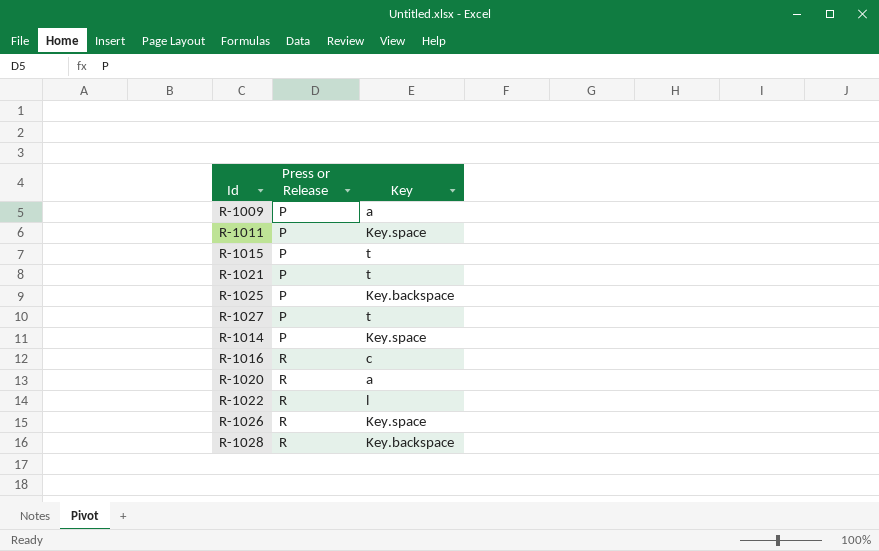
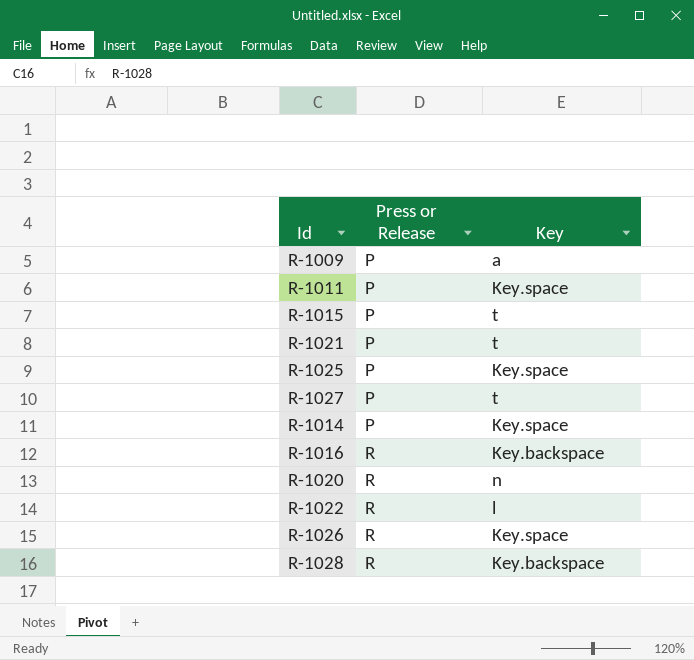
R-1025 | Key: Key.backspace -> Key.space
R-1016 | Key: c -> Key.backspace
R-1020 | Key: a -> n

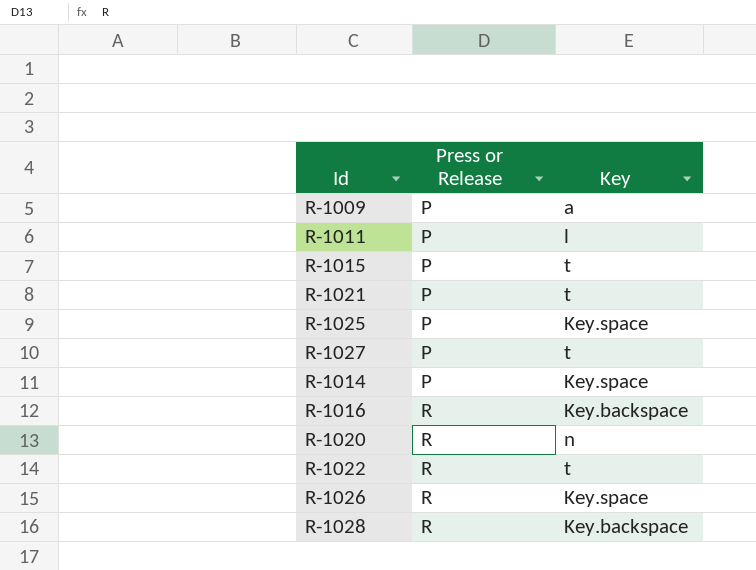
R-1011 | Key: Key.space -> l
R-1022 | Key: l -> t

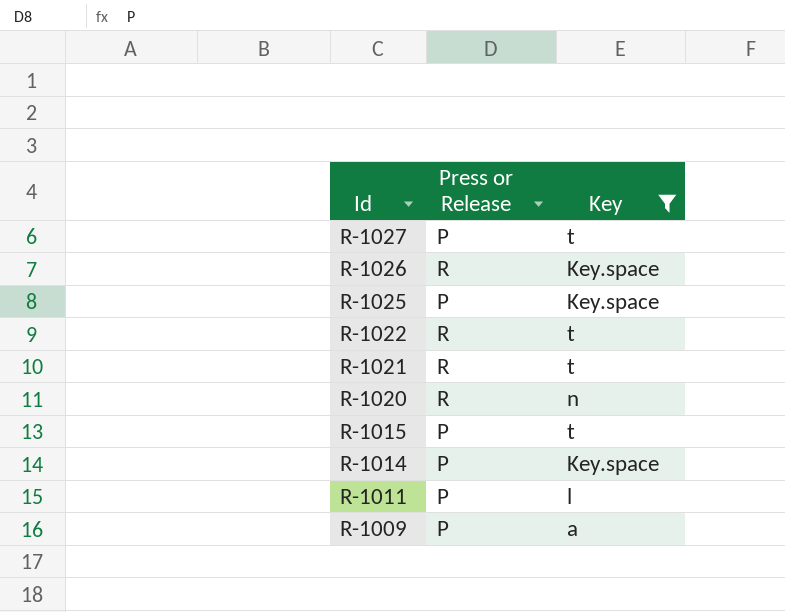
filter: none -> Key != Key.backspace
row order: Press or Release ascending -> Id descending
R-1021 | Press or Release: P -> R

